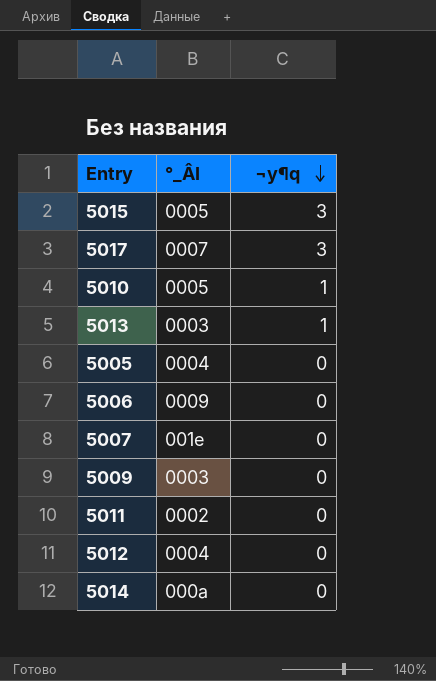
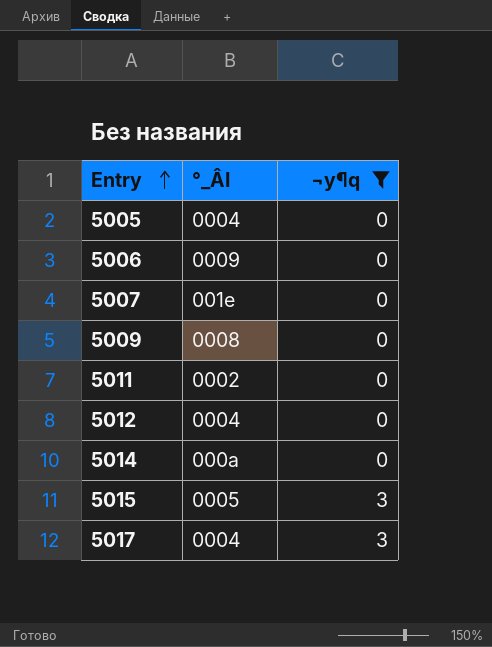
filter: none -> ¬y¶q != 1
row order: ¬y¶q descending -> Entry ascending
5009 | °_ÂI: 0003 -> 0008
5017 | °_ÂI: 0007 -> 0004

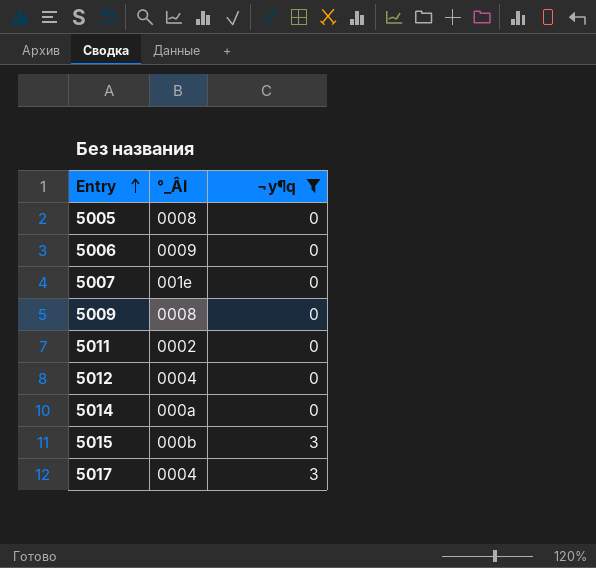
5005 | °_ÂI: 0004 -> 0008
5015 | °_ÂI: 0005 -> 000b

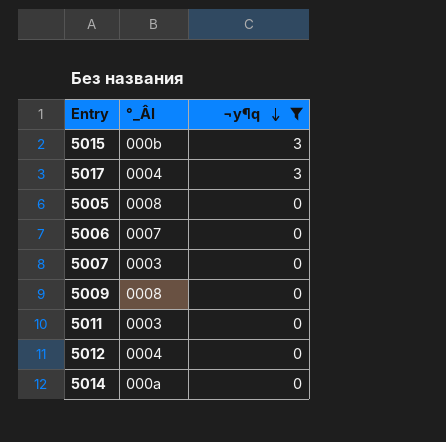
row order: Entry ascending -> ¬y¶q descending
5006 | °_ÂI: 0009 -> 0007
5007 | °_ÂI: 001e -> 0003
5011 | °_ÂI: 0002 -> 0003

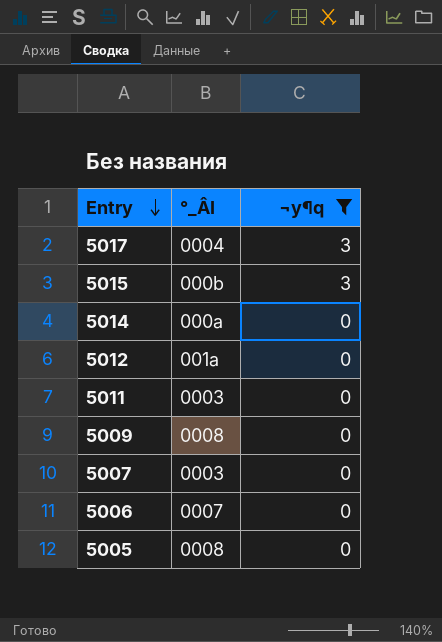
row order: ¬y¶q descending -> Entry descending
5012 | °_ÂI: 0004 -> 001a

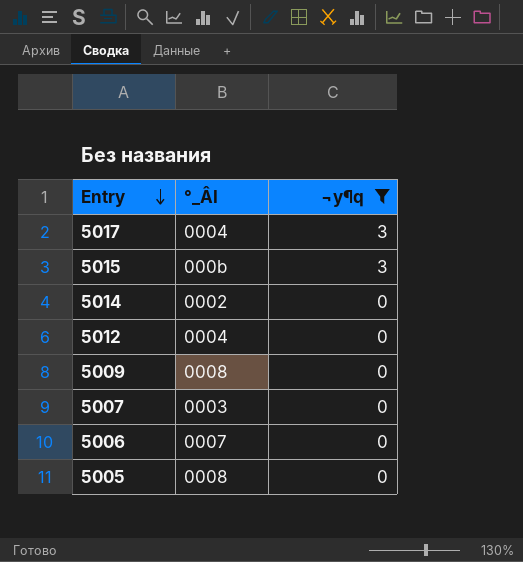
row 5011: 0003 | 0 -> none
5014 | °_ÂI: 000a -> 0002
5012 | °_ÂI: 001a -> 0004

